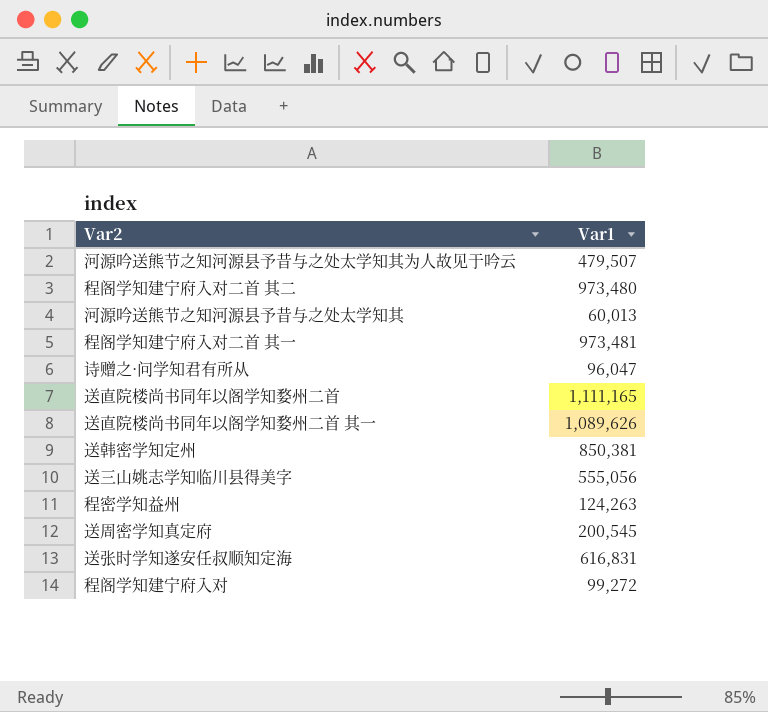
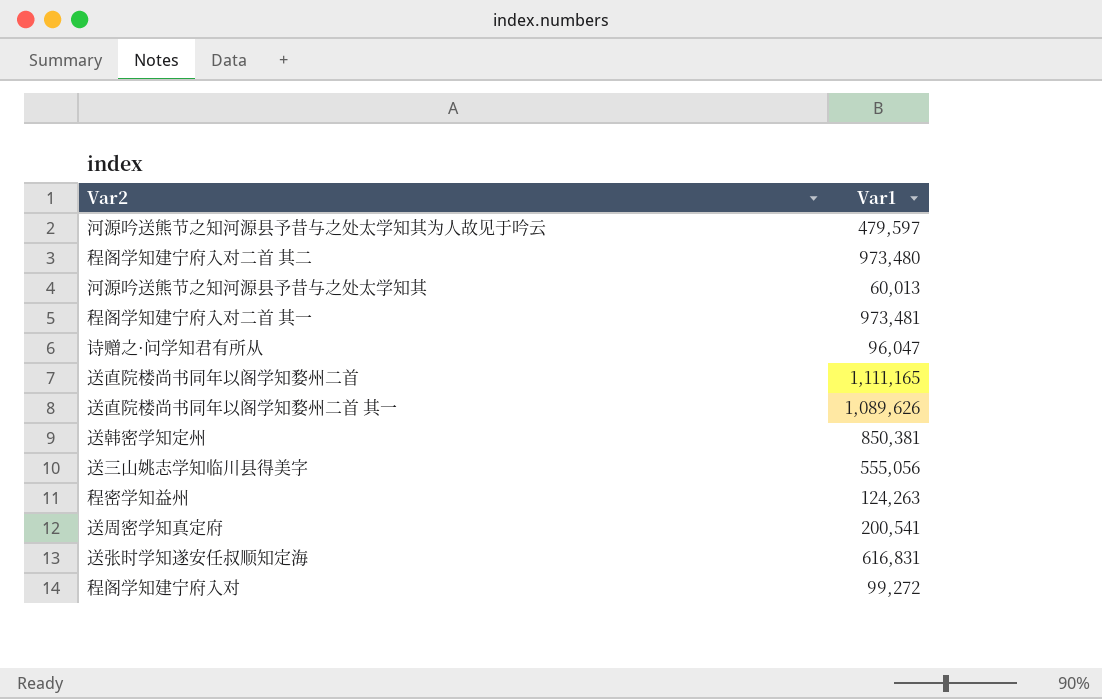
河源吟送熊节之知河源县予昔与之处太学知其为人故见于吟云 | Var1: 479,507 -> 479,597
送周密学知真定府 | Var1: 200,545 -> 200,541

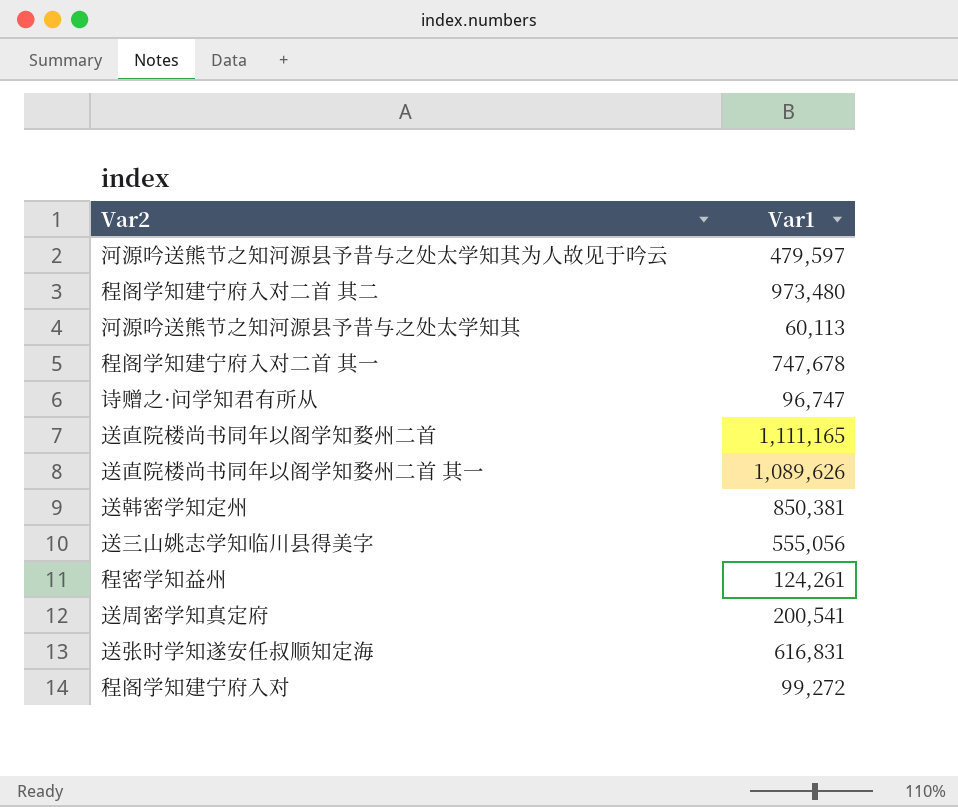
河源吟送熊节之知河源县予昔与之处太学知其 | Var1: 60,013 -> 60,113
程阁学知建宁府入对二首 其一 | Var1: 973,481 -> 747,678
诗赠之·问学知君有所从 | Var1: 96,047 -> 96,747
程密学知益州 | Var1: 124,263 -> 124,261

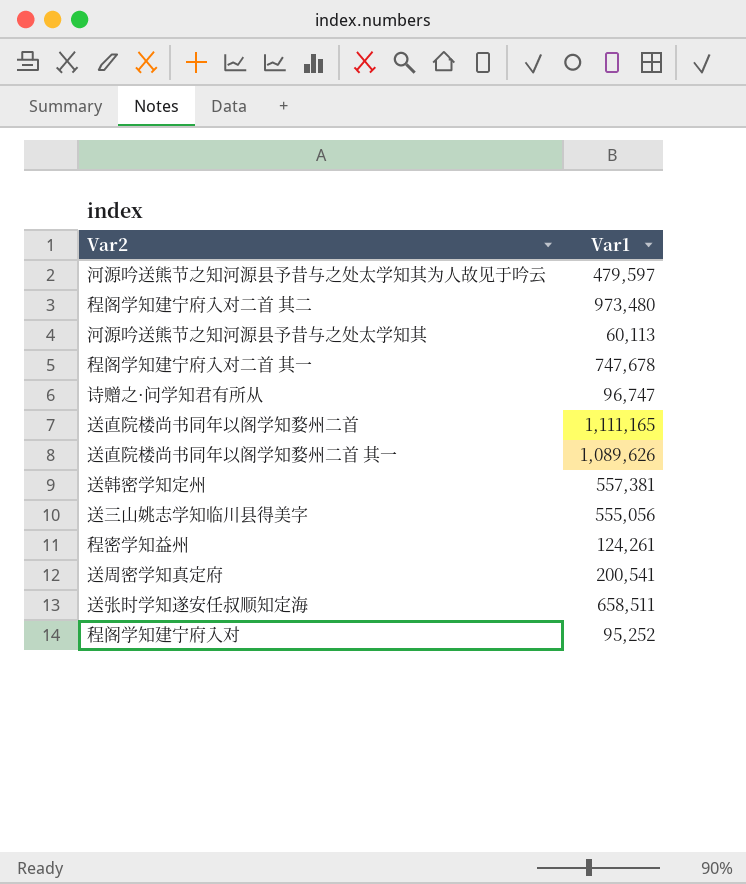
送韩密学知定州 | Var1: 850,381 -> 557,381
送张时学知遂安任叔顺知定海 | Var1: 616,831 -> 658,511
程阁学知建宁府入对 | Var1: 99,272 -> 95,252

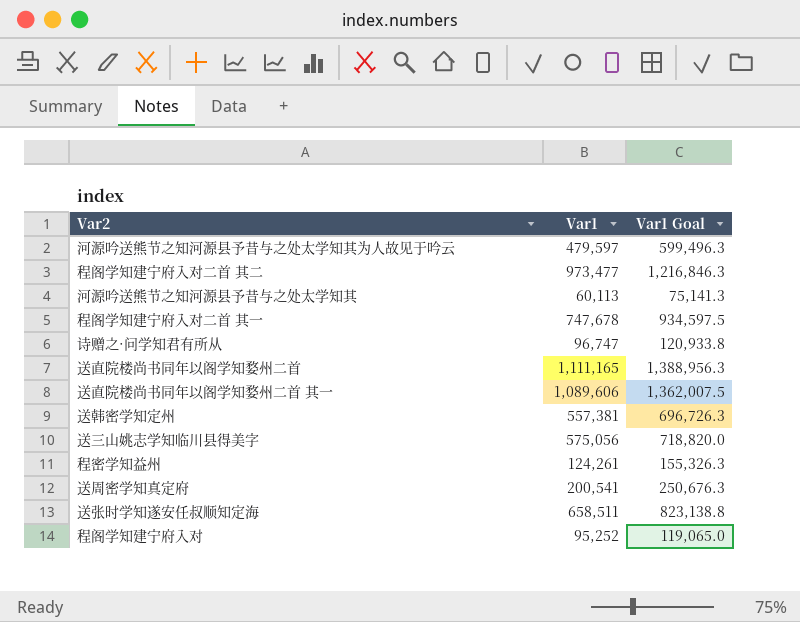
column Var1 Goal | formula: none -> [Var1] * 1.25
程阁学知建宁府入对二首 其二 | Var1: 973,480 -> 973,477
送直院楼尚书同年以阁学知婺州二首 其一 | Var1: 1,089,626 -> 1,089,606
送三山姚志学知临川县得美字 | Var1: 555,056 -> 575,056

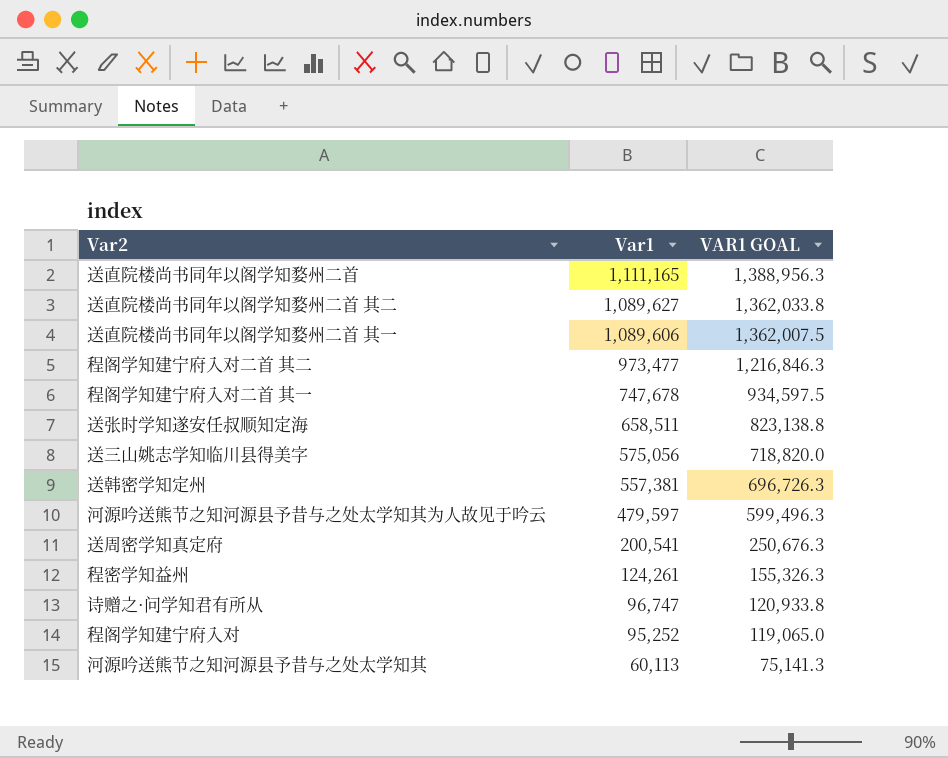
row order: none -> Var1 descending
column name: Var1 Goal -> VAR1 GOAL
row 送直院楼尚书同年以阁学知婺州二首 其二: none -> 1,089,627 | 1,362,033.8

